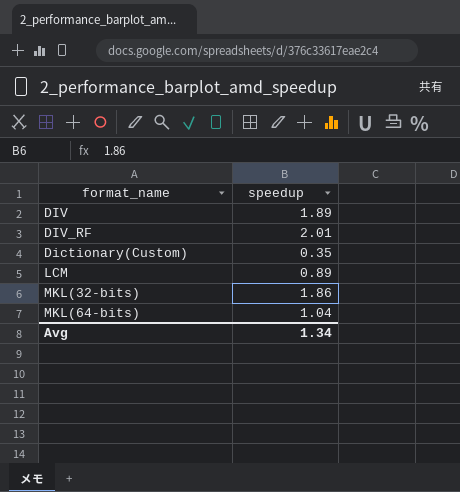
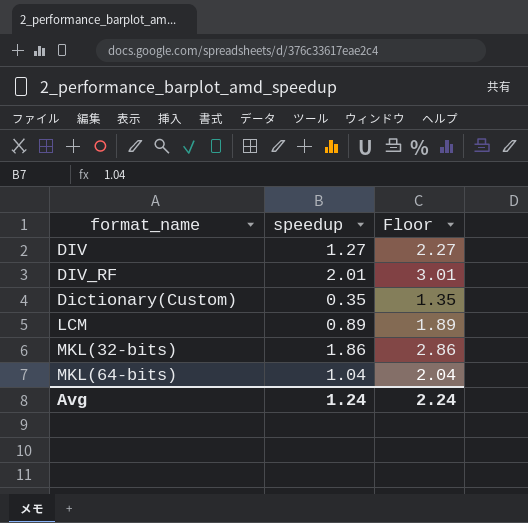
column Floor | formula: none -> [speedup] + 1
DIV | speedup: 1.89 -> 1.27
Avg | speedup: 1.34 -> 1.24

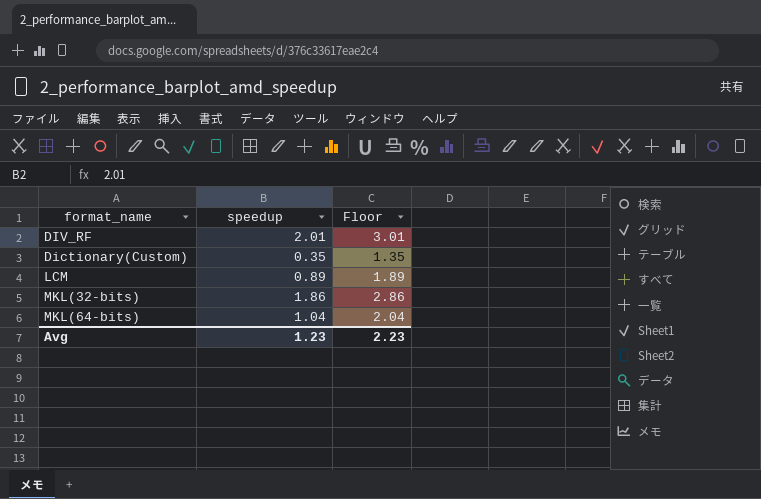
row DIV: 1.27 | 2.27 -> none
Avg | speedup: 1.24 -> 1.23
Avg | Floor: 2.24 -> 2.23

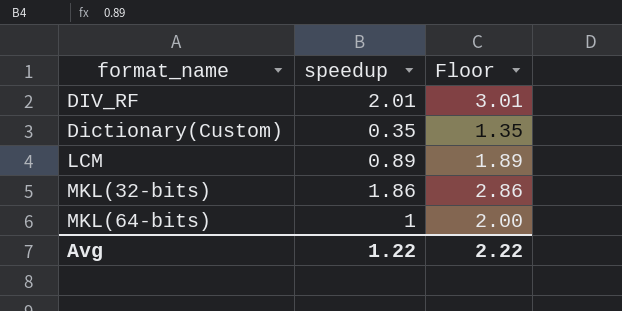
MKL(64-bits) | speedup: 1.04 -> 1
MKL(64-bits) | Floor: 2.04 -> 2.00
Avg | speedup: 1.23 -> 1.22
Avg | Floor: 2.23 -> 2.22

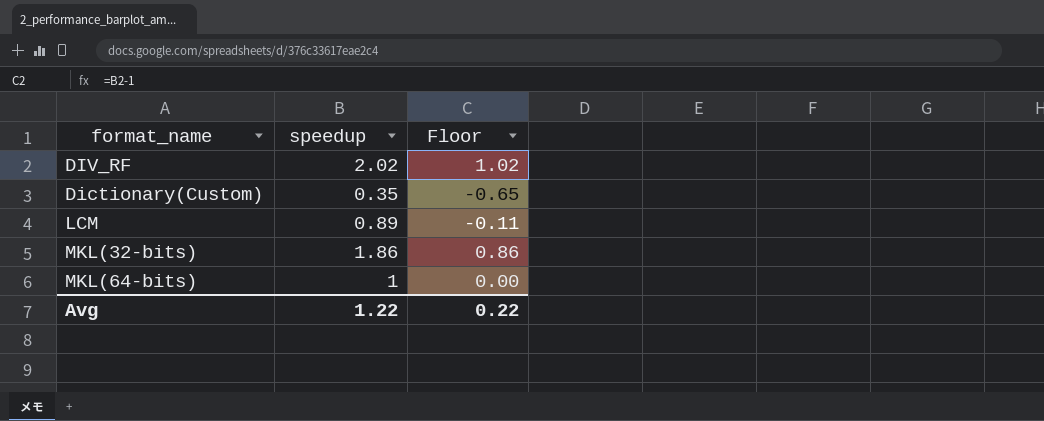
column Floor | formula: [speedup] + 1 -> [speedup] - 1
DIV_RF | speedup: 2.01 -> 2.02
Avg | Floor: 2.22 -> 0.22

